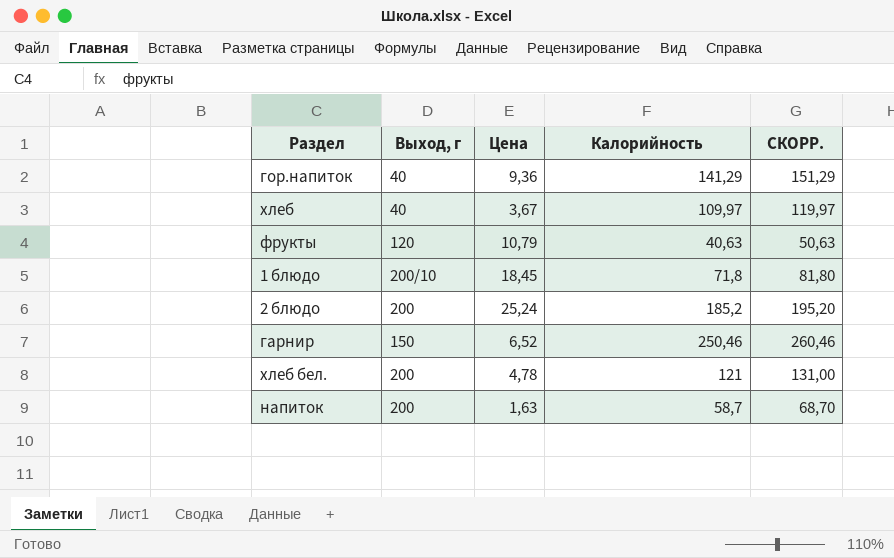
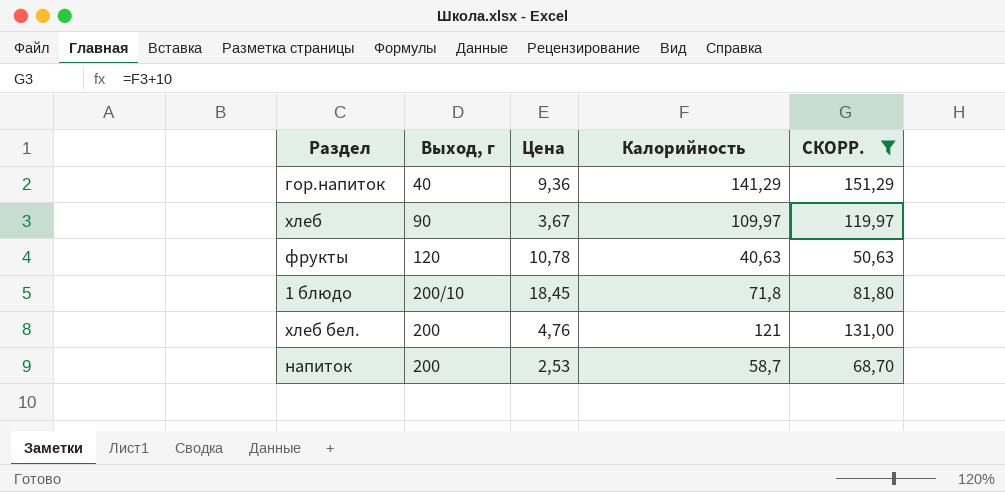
filter: none -> СКОРР. <= 151,29
хлеб | Выход, г: 40 -> 90
фрукты | Цена: 10,79 -> 10,78
хлеб бел. | Цена: 4,78 -> 4,76
напиток | Цена: 1,63 -> 2,53

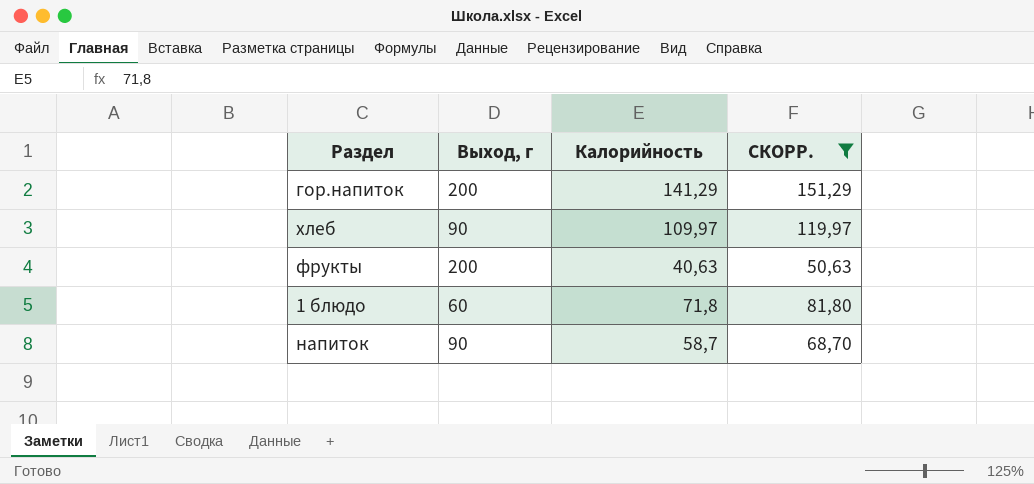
column Цена | position: 3 -> none
row хлеб бел.: 200 | 4,76 | 121 | 131,00 -> none
гор.напиток | Выход, г: 40 -> 200
фрукты | Выход, г: 120 -> 200
1 блюдо | Выход, г: 200/10 -> 60
напиток | Выход, г: 200 -> 90

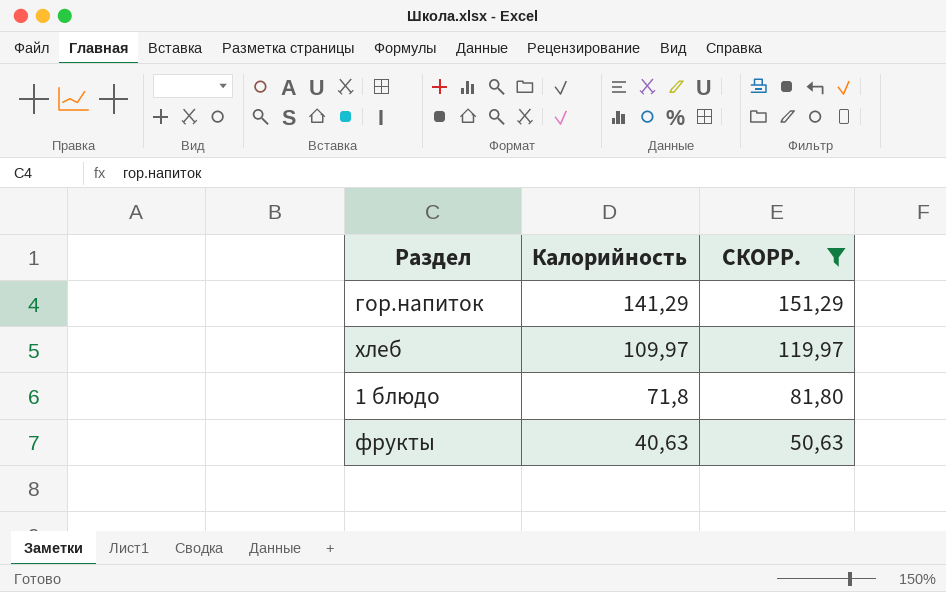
row order: none -> Калорийность descending
column Выход, г | position: 2 -> none
row напиток: 90 | 58,7 | 68,70 -> none

